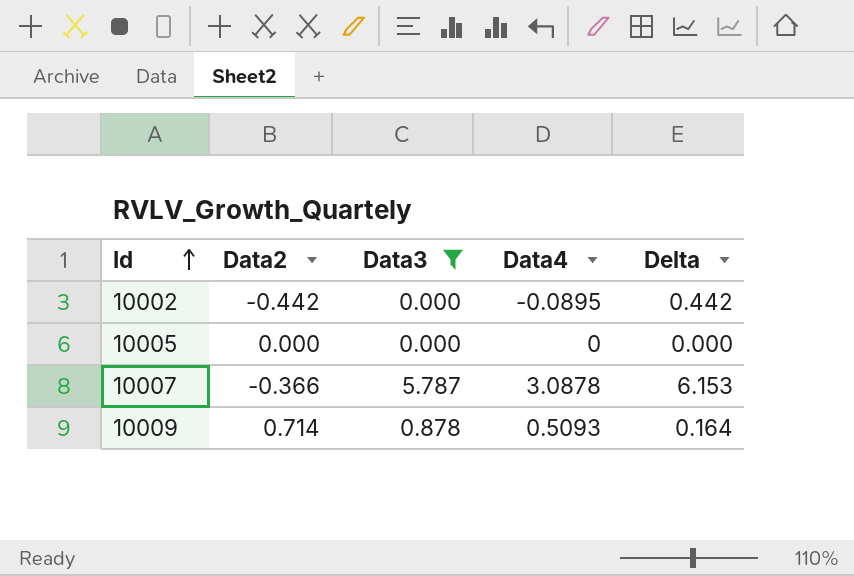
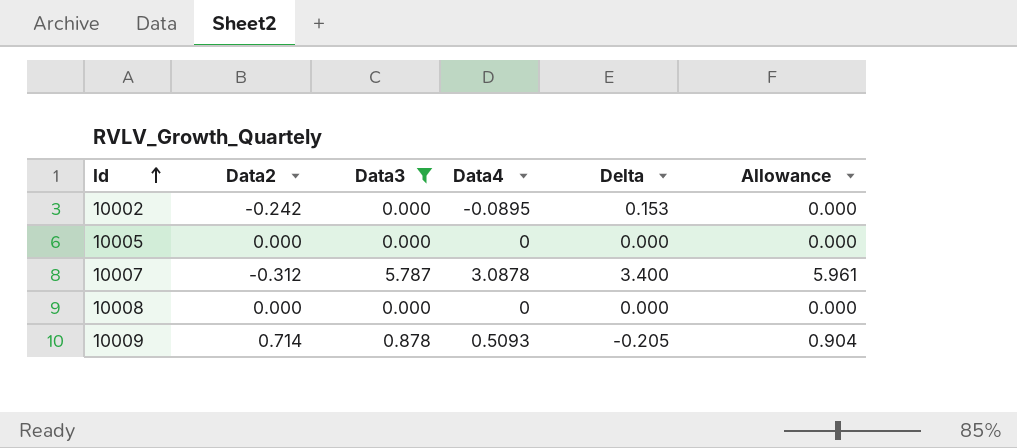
column Delta | formula: [Data3] - [Data2] -> [Data4] - [Data2]
column Allowance | formula: none -> [Data3] * 1.03
10002 | Data2: -0.442 -> -0.242
10007 | Data2: -0.366 -> -0.312
row 10008: none -> 0.000 | 0.000 | 0 | 0.000 | 0.000

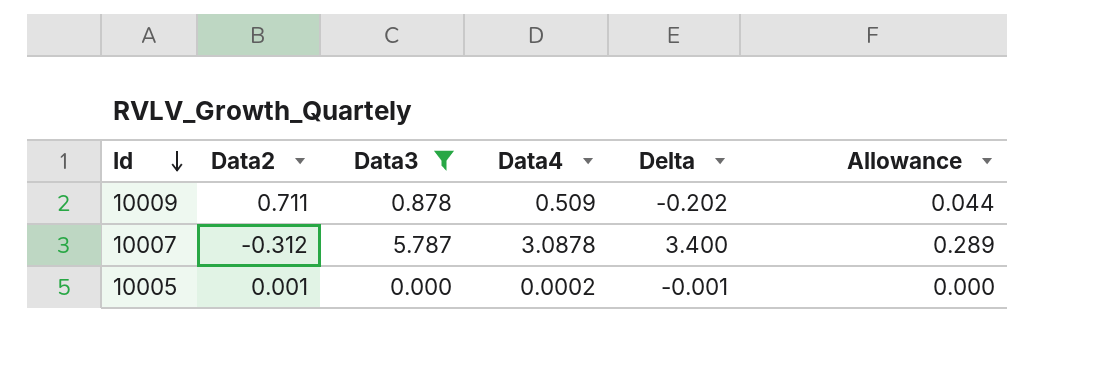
row order: Id ascending -> Id descending
column Allowance | formula: [Data3] * 1.03 -> [Data3] * 0.05
row 10002: -0.242 | 0.000 | -0.0895 | 0.153 | 0.000 -> none
row 10008: 0.000 | 0.000 | 0 | 0.000 | 0.000 -> none
10009 | Data2: 0.714 -> 0.711
10009 | Data4: 0.5093 -> 0.509
10009 | Delta: -0.205 -> -0.202
10005 | Data2: 0.000 -> 0.001
10005 | Data4: 0 -> 0.0002
10005 | Delta: 0.000 -> -0.001

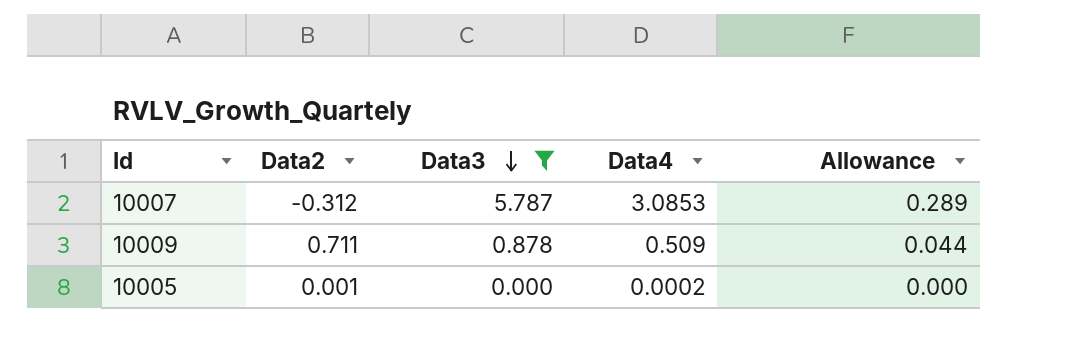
row order: Id descending -> Data3 descending
column Delta | formula: [Data4] - [Data2] -> none
10007 | Data4: 3.0878 -> 3.0853

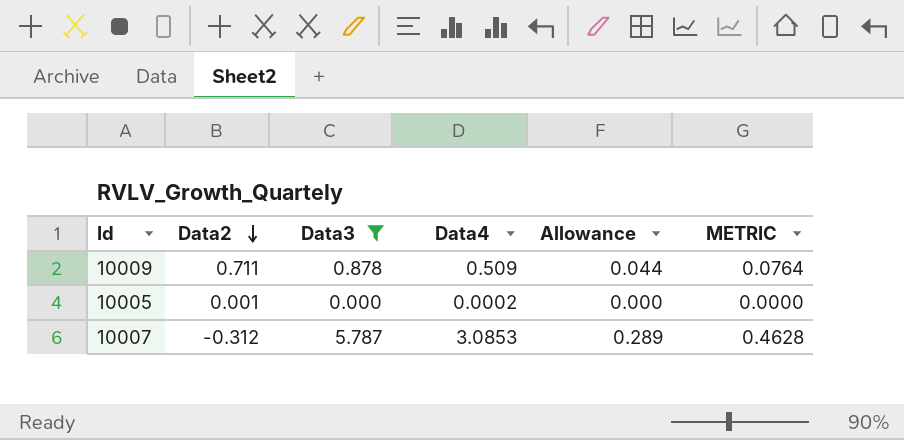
row order: Data3 descending -> Data2 descending
column METRIC | formula: none -> [Data4] * 0.15

